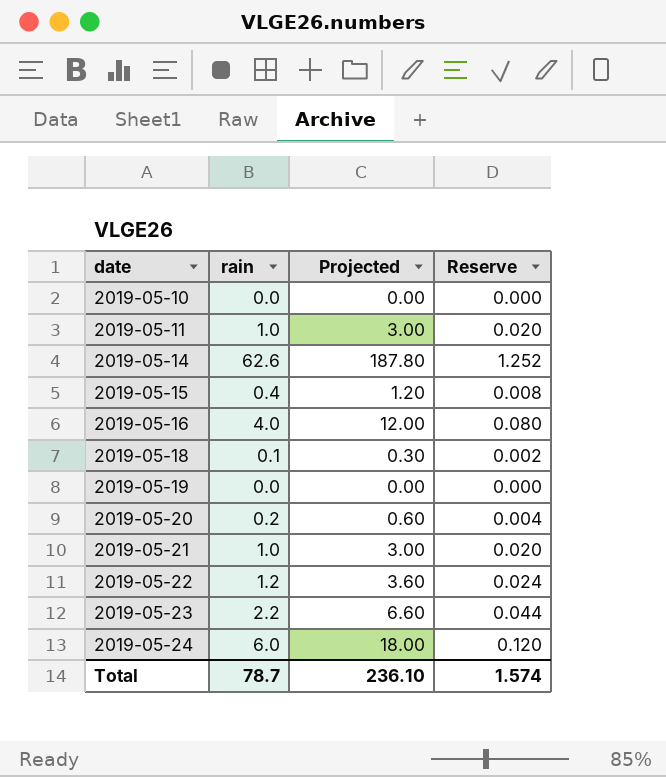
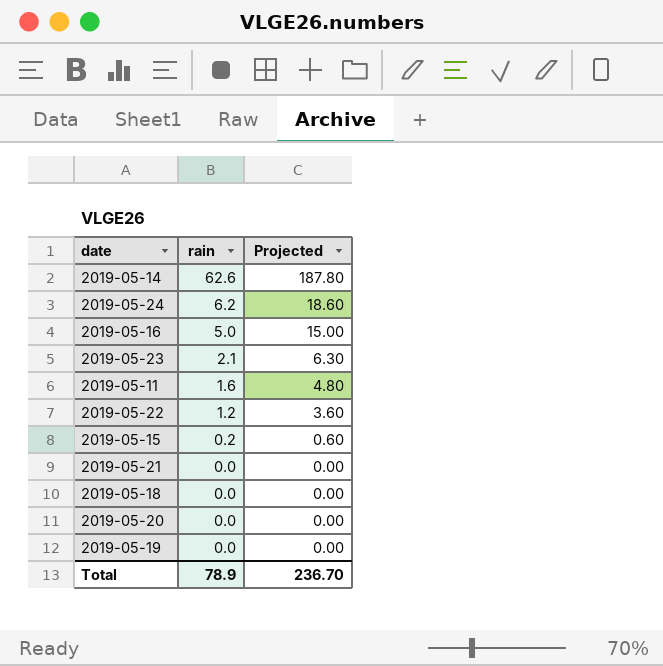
row order: date ascending -> rain descending
column Reserve | formula: [rain] * 0.02 -> none
row 2019-05-10: 0.0 | 0.00 | 0.000 -> none
2019-05-24 | rain: 6.0 -> 6.2
2019-05-24 | Projected: 18.00 -> 18.60
2019-05-16 | rain: 4.0 -> 5.0
2019-05-16 | Projected: 12.00 -> 15.00
2019-05-23 | rain: 2.2 -> 2.1
2019-05-23 | Projected: 6.60 -> 6.30
2019-05-11 | rain: 1.0 -> 1.6
2019-05-11 | Projected: 3.00 -> 4.80
2019-05-15 | rain: 0.4 -> 0.2
2019-05-15 | Projected: 1.20 -> 0.60
2019-05-21 | rain: 1.0 -> 0.0
2019-05-21 | Projected: 3.00 -> 0.00
2019-05-18 | rain: 0.1 -> 0.0
2019-05-18 | Projected: 0.30 -> 0.00
2019-05-20 | rain: 0.2 -> 0.0
2019-05-20 | Projected: 0.60 -> 0.00
Total | rain: 78.7 -> 78.9
Total | Projected: 236.10 -> 236.70

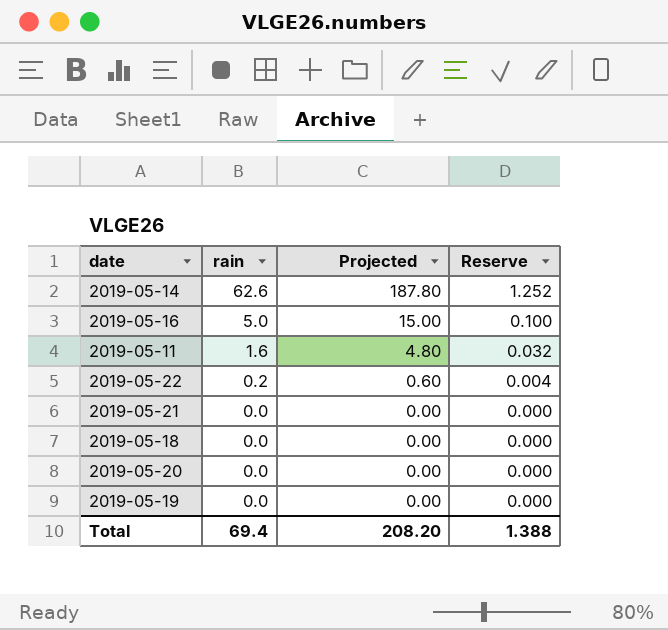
column Reserve | formula: none -> [rain] * 0.02
row 2019-05-24: 6.2 | 18.60 -> none
row 2019-05-23: 2.1 | 6.30 -> none
row 2019-05-15: 0.2 | 0.60 -> none
2019-05-22 | rain: 1.2 -> 0.2
2019-05-22 | Projected: 3.60 -> 0.60
Total | rain: 78.9 -> 69.4
Total | Projected: 236.70 -> 208.20

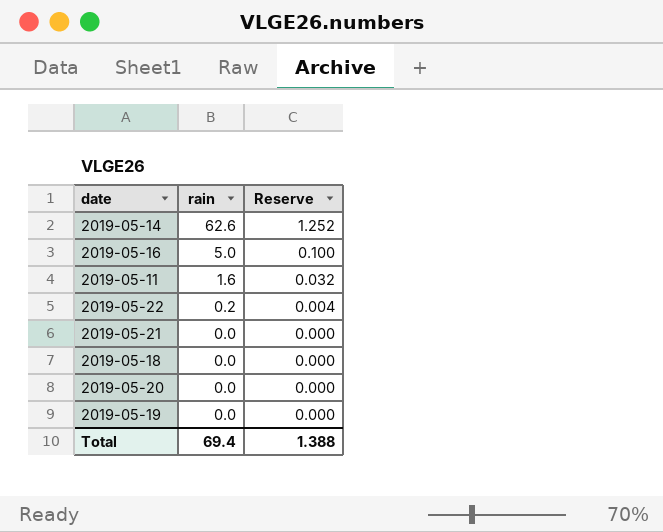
column Projected | formula: [rain] * 3 -> none

